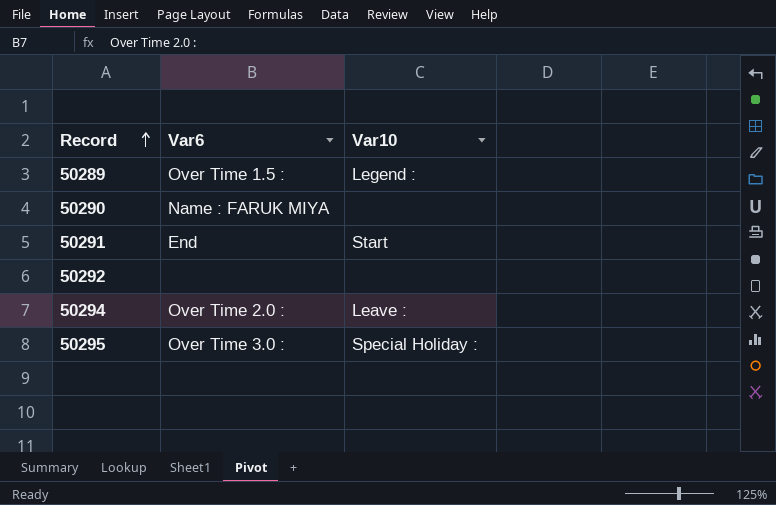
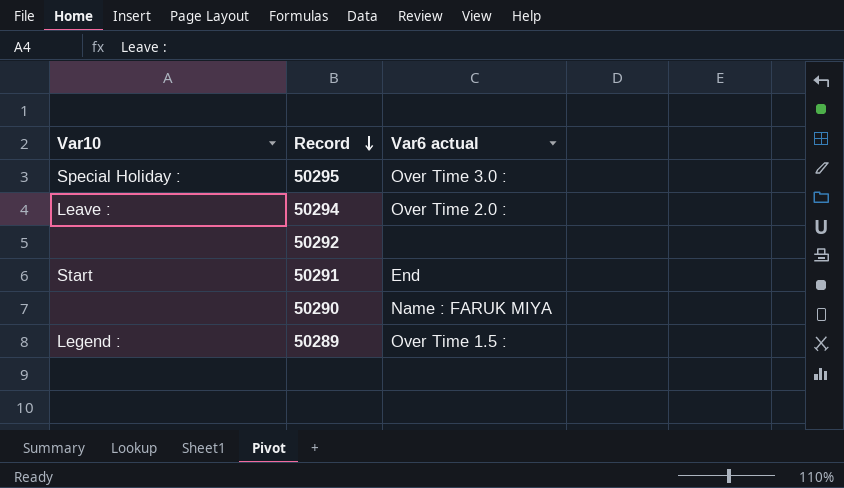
row order: Record ascending -> Record descending
column Var10 | position: 3 -> 1
column name: Var6 -> Var6 actual

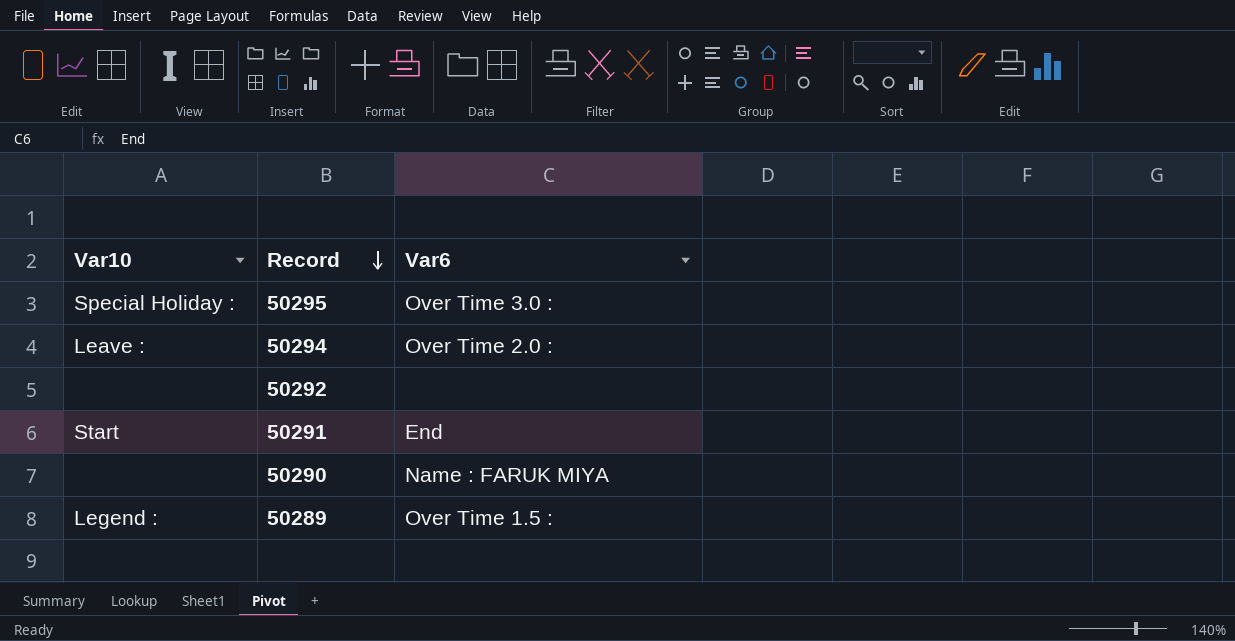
column name: Var6 actual -> Var6

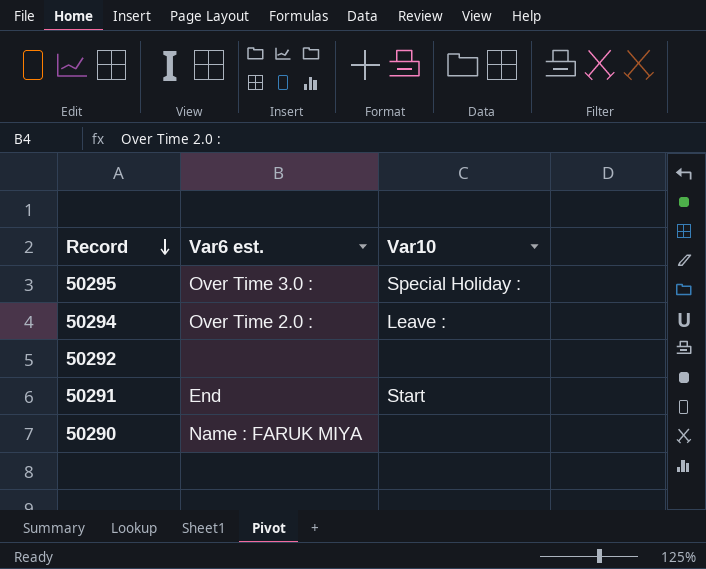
column name: Var6 -> Var6 est.
column Var10 | position: 1 -> 3
row 50289: Legend : | Over Time 1.5 : -> none

